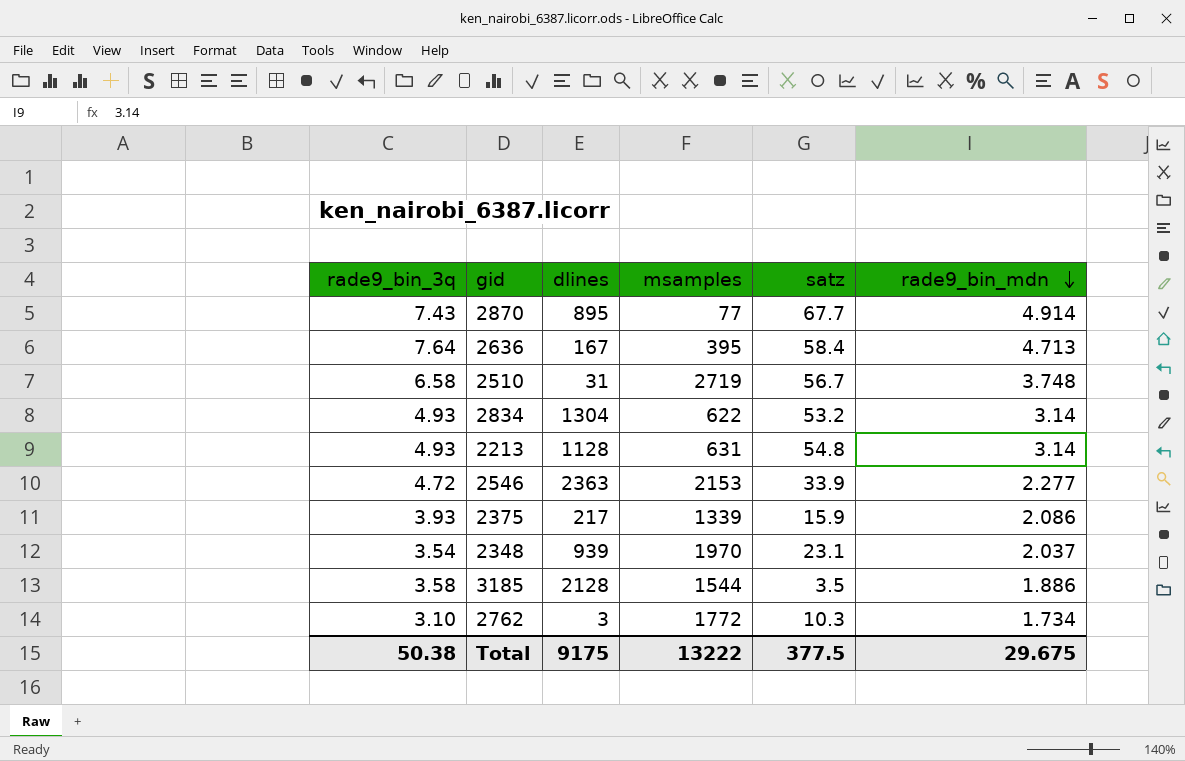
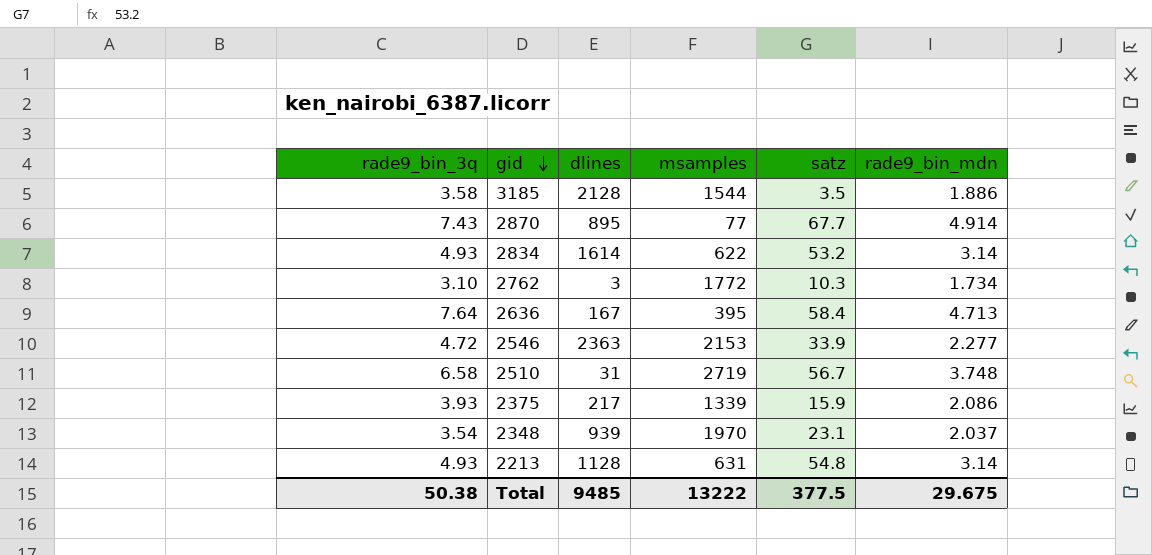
row order: rade9_bin_mdn descending -> gid descending
2834 | dlines: 1304 -> 1614
Total | dlines: 9175 -> 9485

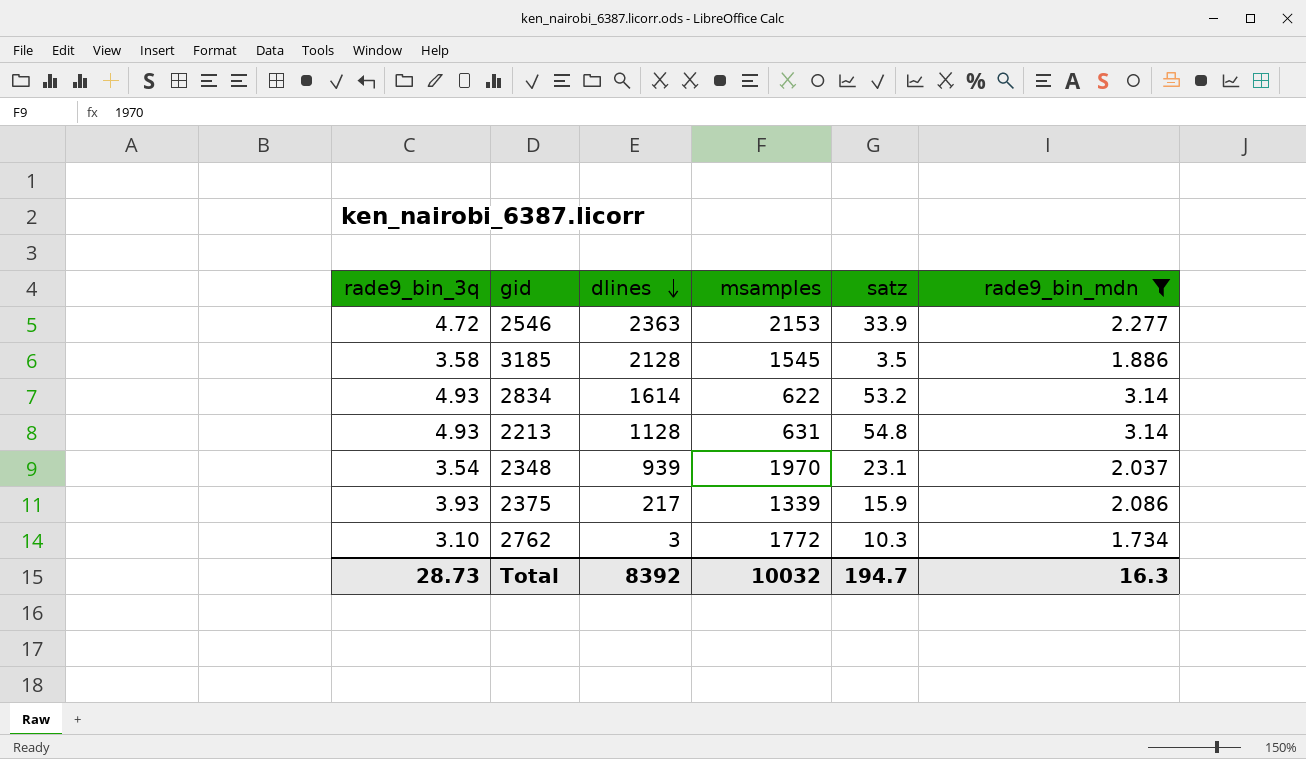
filter: none -> rade9_bin_mdn <= 3.14
row order: gid descending -> dlines descending
3185 | msamples: 1544 -> 1545
Total | rade9_bin_3q: 50.38 -> 28.73
Total | dlines: 9485 -> 8392
Total | msamples: 13222 -> 10032
Total | satz: 377.5 -> 194.7
Total | rade9_bin_mdn: 29.675 -> 16.3

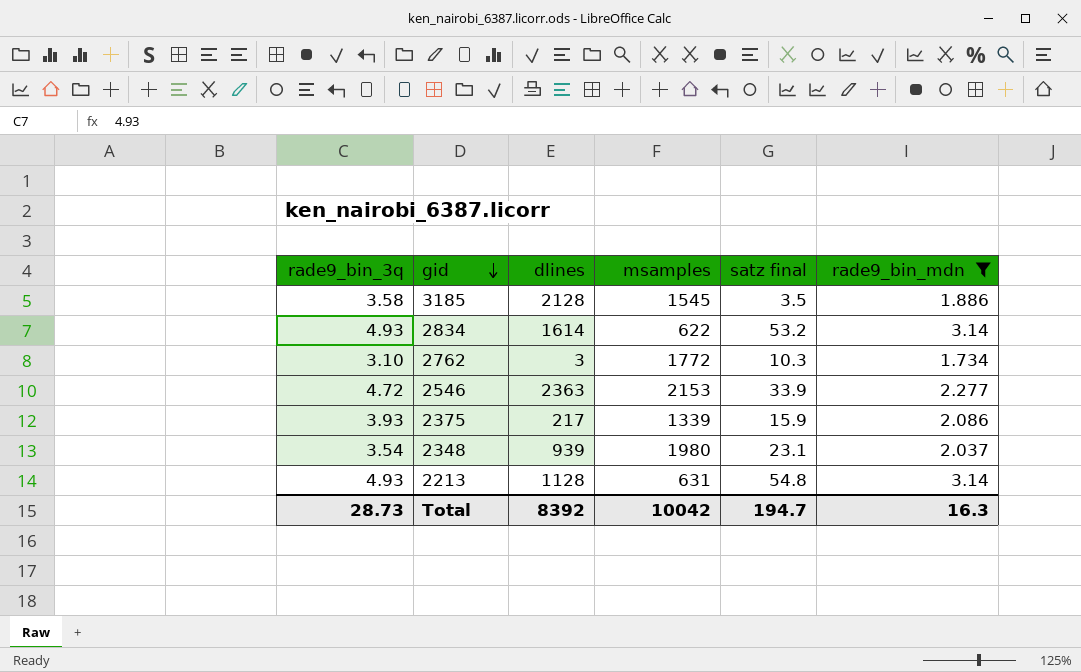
row order: dlines descending -> gid descending
column name: satz -> satz final
2348 | msamples: 1970 -> 1980
Total | msamples: 10032 -> 10042

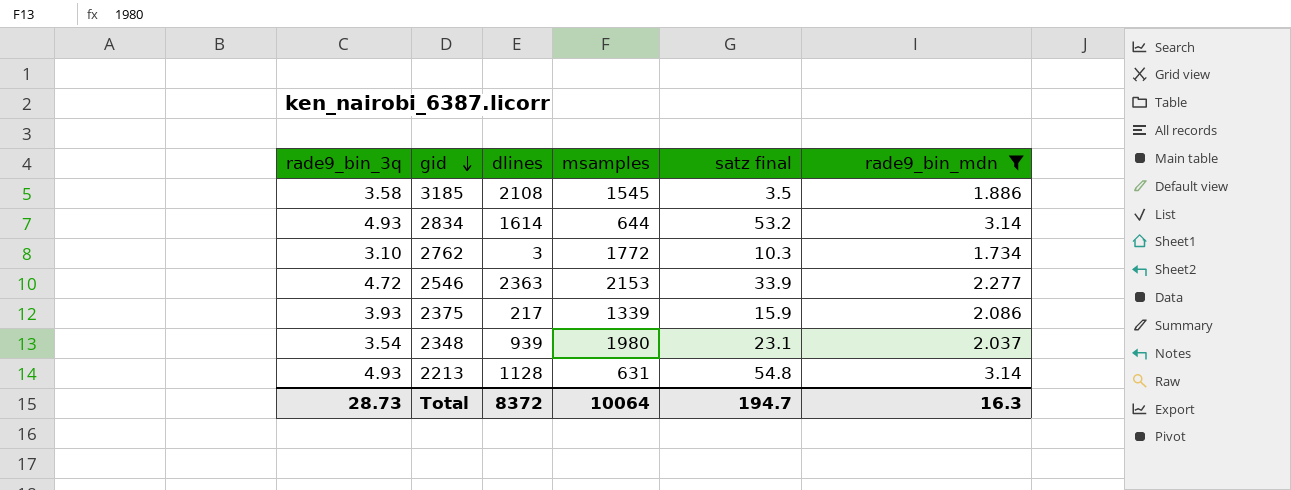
3185 | dlines: 2128 -> 2108
2834 | msamples: 622 -> 644
Total | dlines: 8392 -> 8372
Total | msamples: 10042 -> 10064

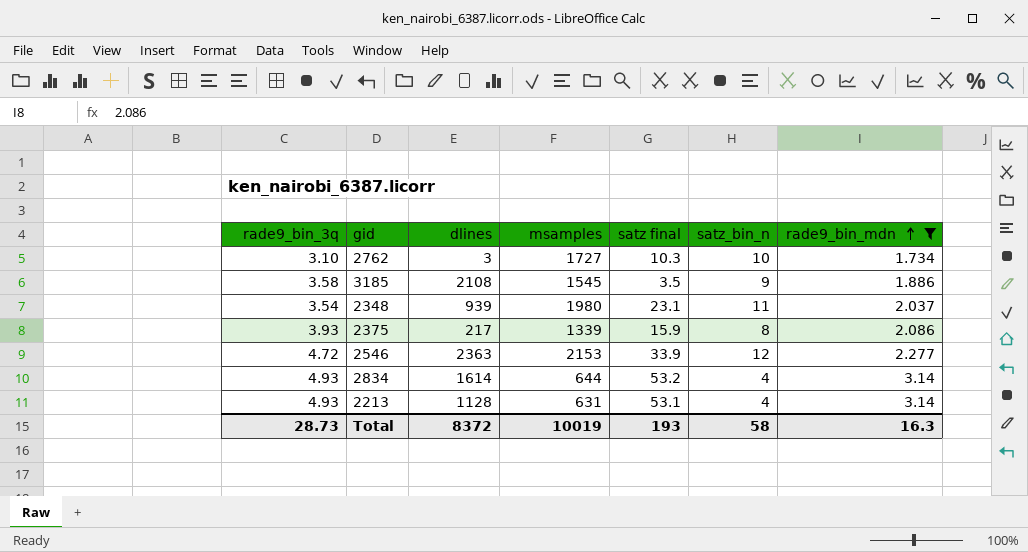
row order: gid descending -> rade9_bin_mdn ascending
column satz_bin_n | position: none -> 6
2762 | msamples: 1772 -> 1727
2213 | satz final: 54.8 -> 53.1
Total | msamples: 10064 -> 10019
Total | satz final: 194.7 -> 193

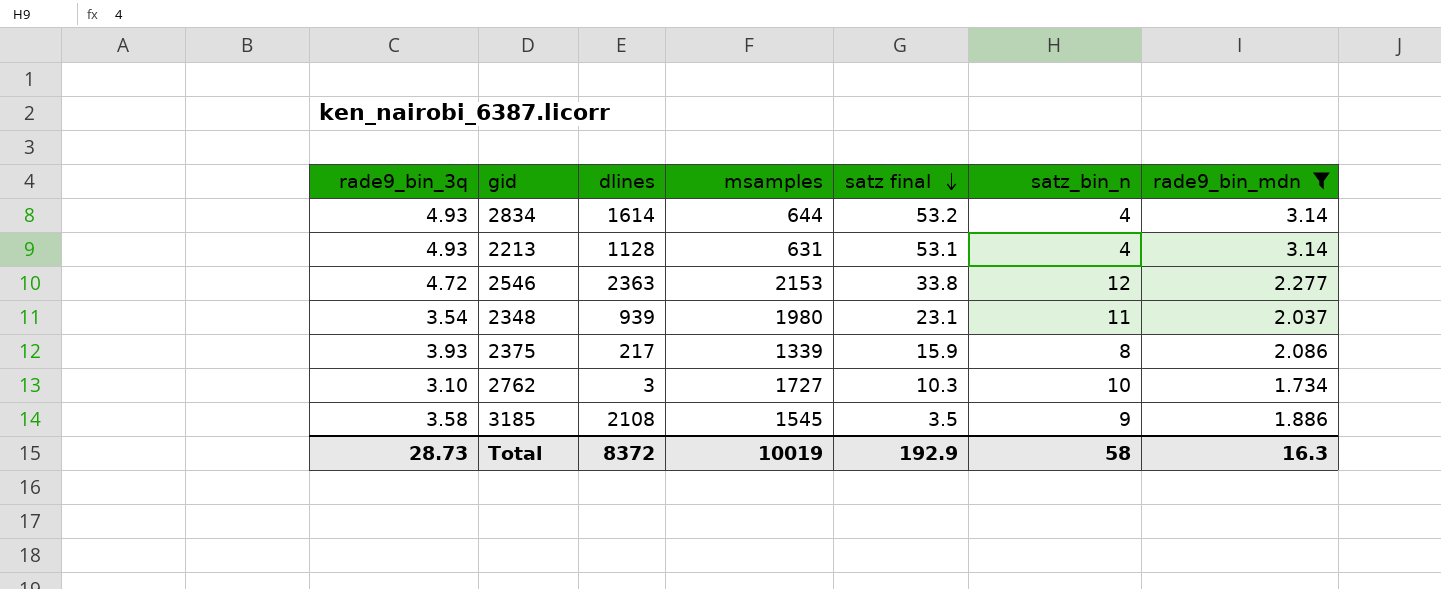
row order: rade9_bin_mdn ascending -> satz final descending
2546 | satz final: 33.9 -> 33.8
Total | satz final: 193 -> 192.9

